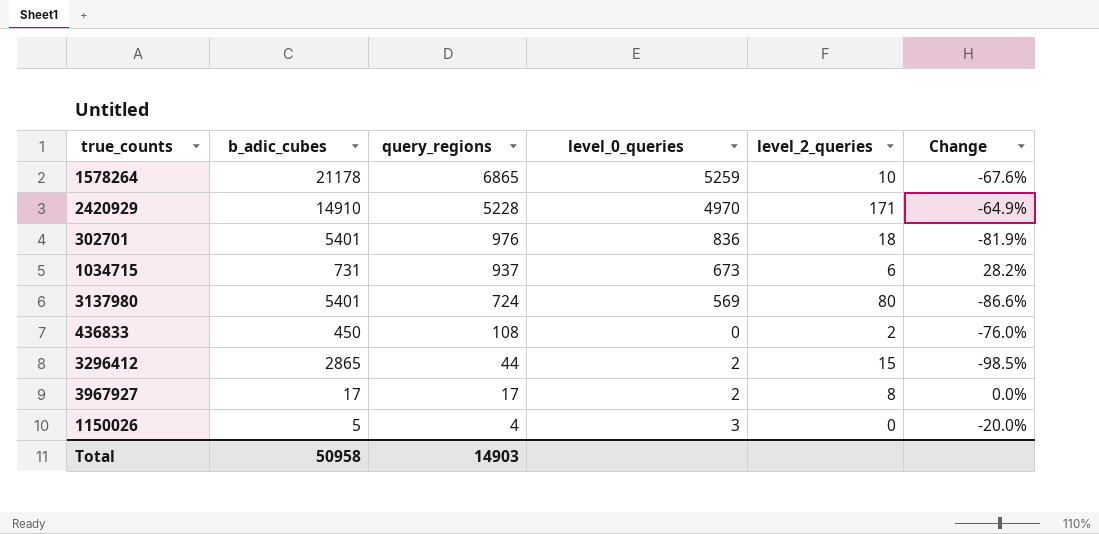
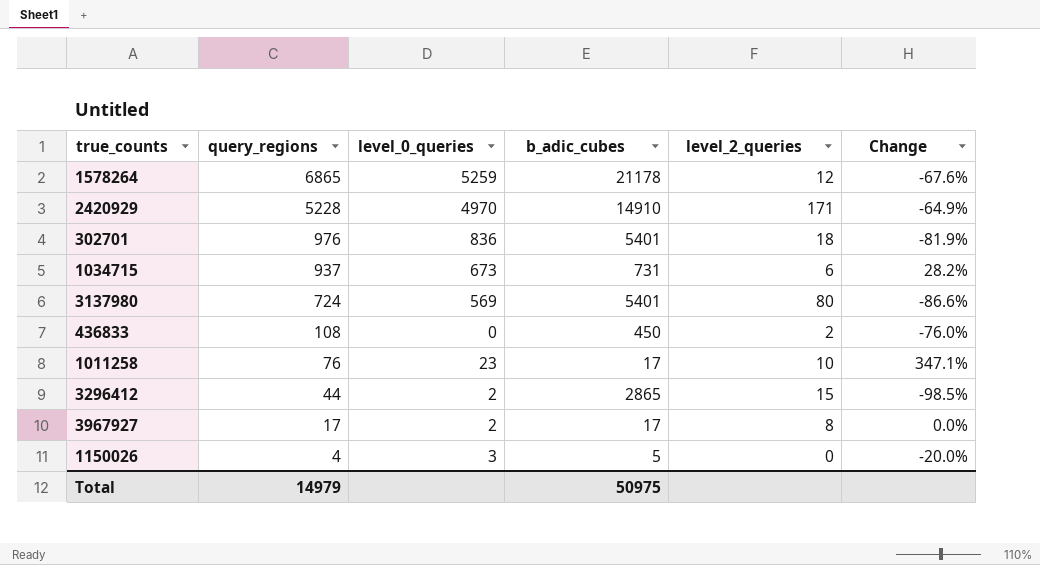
column b_adic_cubes | position: 2 -> 4
1578264 | level_2_queries: 10 -> 12
row 1011258: none -> 76 | 23 | 17 | 10 | 347.1%
Total | query_regions: 14903 -> 14979
Total | b_adic_cubes: 50958 -> 50975

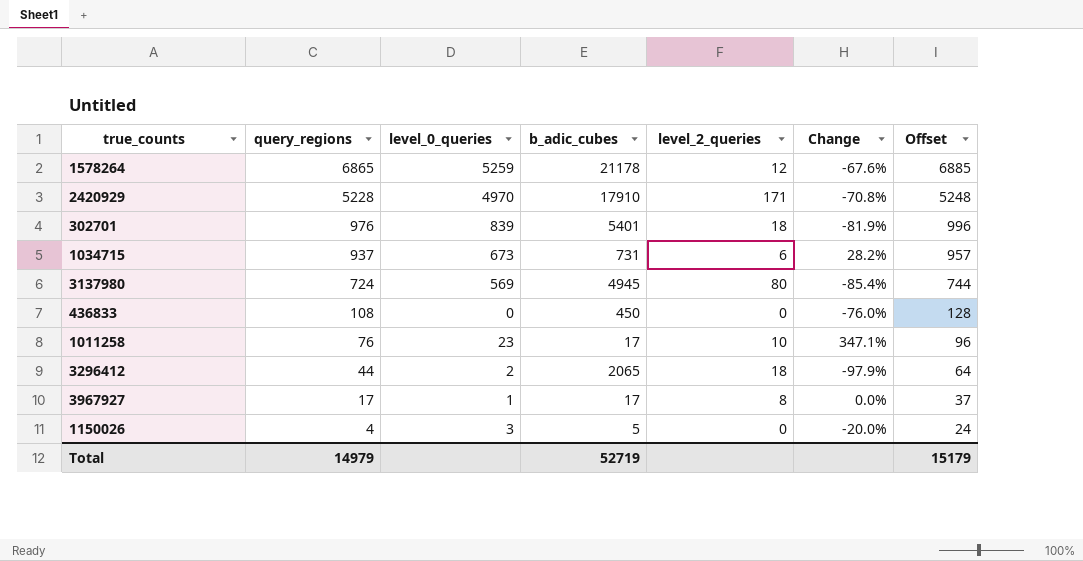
column Offset | formula: none -> [query_regions] + 20
2420929 | b_adic_cubes: 14910 -> 17910
2420929 | Change: -64.9% -> -70.8%
302701 | level_0_queries: 836 -> 839
3137980 | b_adic_cubes: 5401 -> 4945
3137980 | Change: -86.6% -> -85.4%
436833 | level_2_queries: 2 -> 0
3296412 | b_adic_cubes: 2865 -> 2065
3296412 | level_2_queries: 15 -> 18
3296412 | Change: -98.5% -> -97.9%
3967927 | level_0_queries: 2 -> 1
Total | b_adic_cubes: 50975 -> 52719

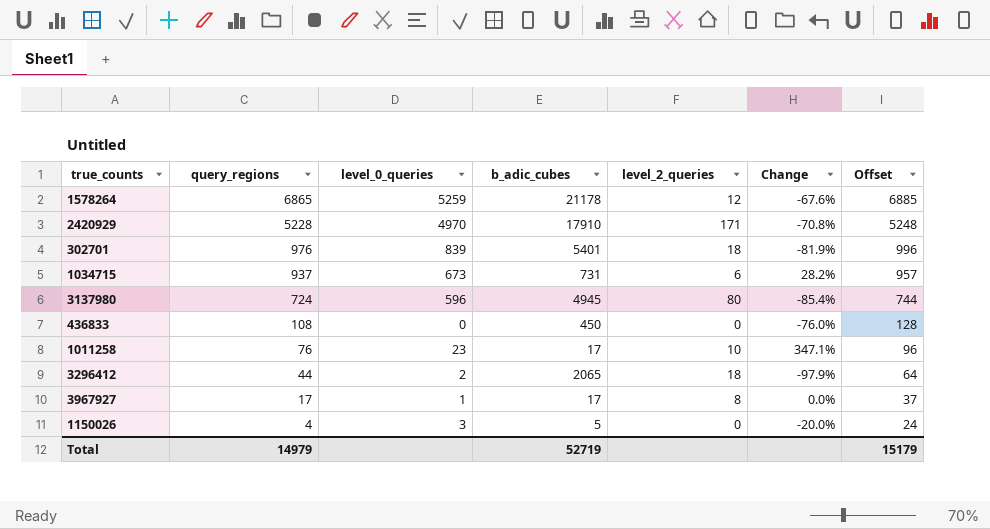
3137980 | level_0_queries: 569 -> 596

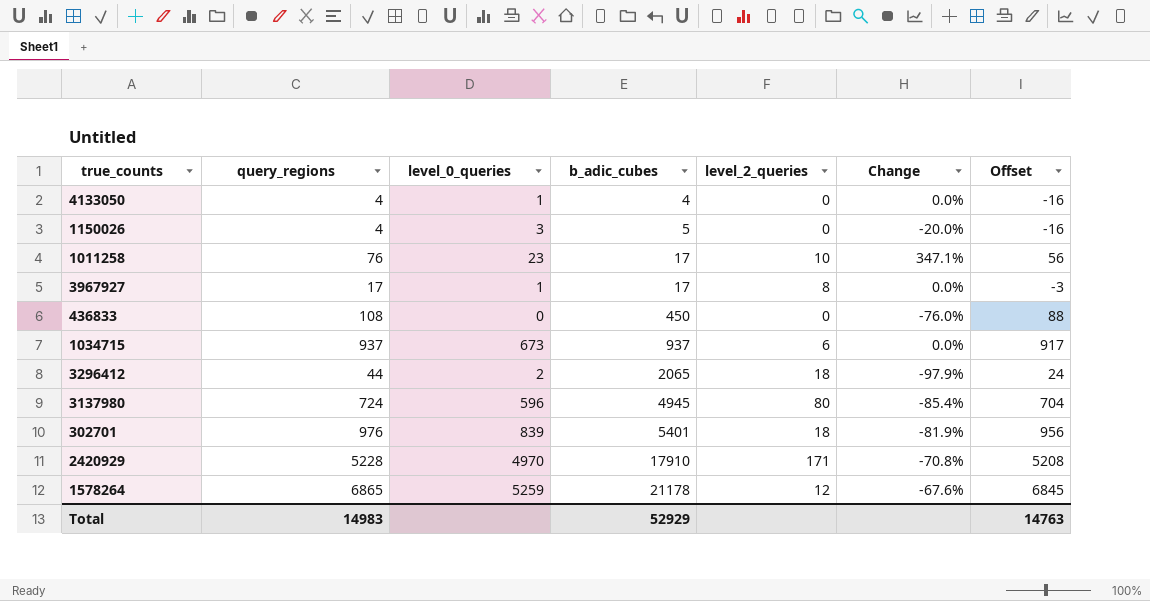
row order: query_regions descending -> b_adic_cubes ascending
column Offset | formula: [query_regions] + 20 -> [query_regions] - 20
row 4133050: none -> 4 | 1 | 4 | 0 | 0.0% | -16
1034715 | b_adic_cubes: 731 -> 937
1034715 | Change: 28.2% -> 0.0%
Total | query_regions: 14979 -> 14983
Total | b_adic_cubes: 52719 -> 52929
Total | Offset: 15179 -> 14763

